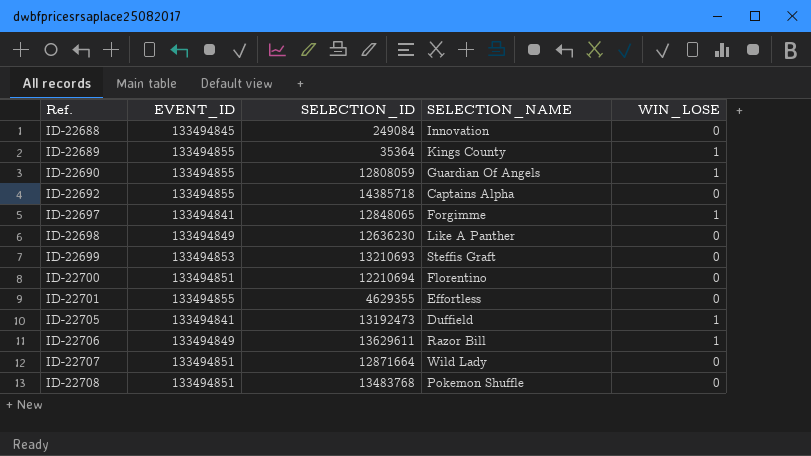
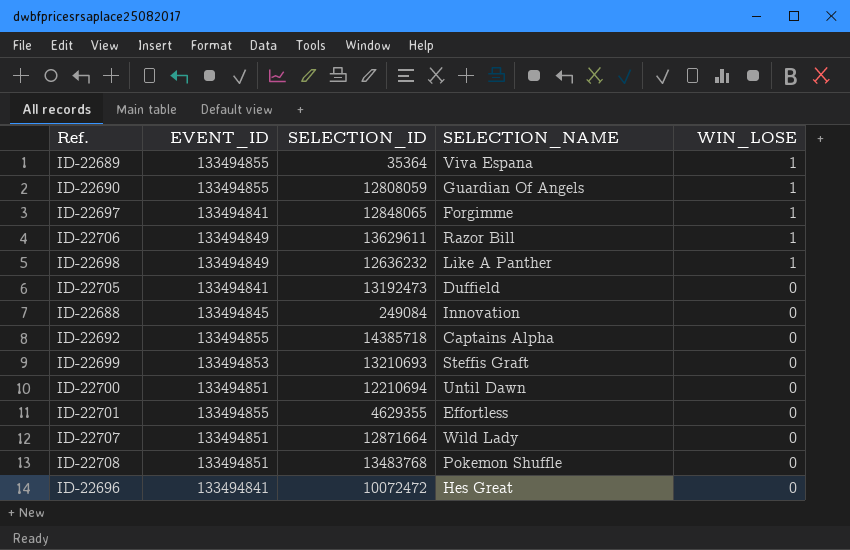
row order: Ref. ascending -> WIN_LOSE descending
ID-22689 | SELECTION_NAME: Kings County -> Viva Espana
ID-22698 | SELECTION_ID: 12636230 -> 12636232
ID-22698 | WIN_LOSE: 0 -> 1
ID-22705 | WIN_LOSE: 1 -> 0
ID-22700 | SELECTION_NAME: Florentino -> Until Dawn
row ID-22696: none -> 133494841 | 10072472 | Hes Great | 0

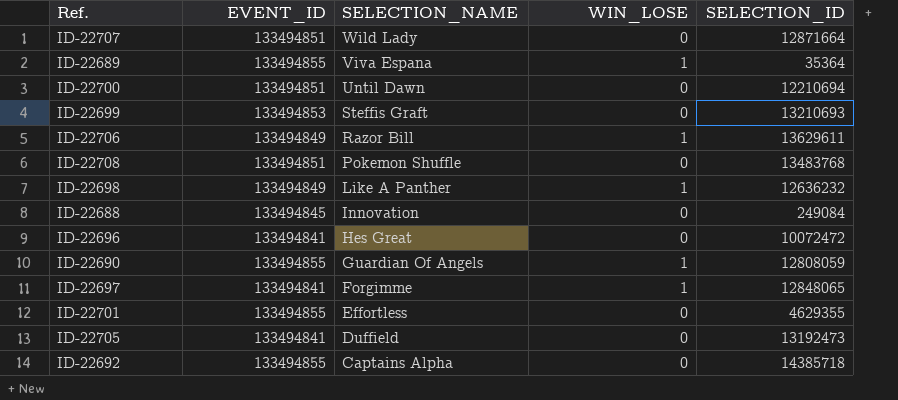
row order: WIN_LOSE descending -> SELECTION_NAME descending
column SELECTION_ID | position: 3 -> 5

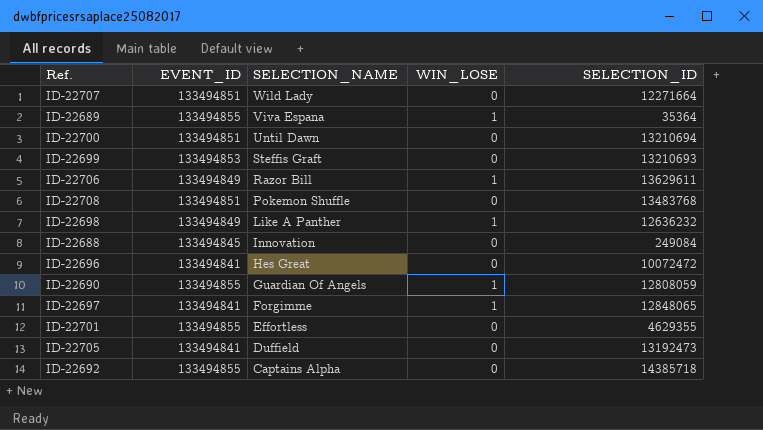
ID-22707 | SELECTION_ID: 12871664 -> 12271664
ID-22700 | SELECTION_ID: 12210694 -> 13210694

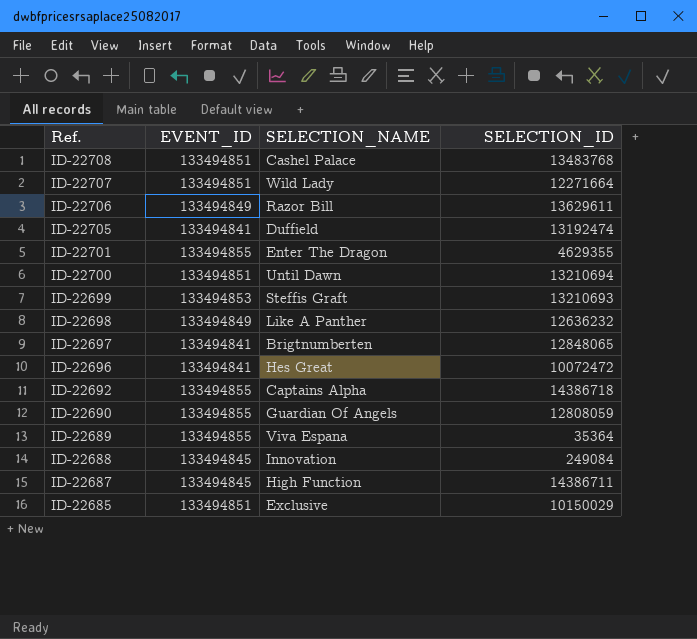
row order: SELECTION_NAME descending -> Ref. descending
column WIN_LOSE | position: 4 -> none
ID-22708 | SELECTION_NAME: Pokemon Shuffle -> Cashel Palace
ID-22705 | SELECTION_ID: 13192473 -> 13192474
ID-22701 | SELECTION_NAME: Effortless -> Enter The Dragon
ID-22697 | SELECTION_NAME: Forgimme -> Brigtnumberten
ID-22692 | SELECTION_ID: 14385718 -> 14386718
row ID-22687: none -> 133494845 | High Function | 14386711
row ID-22685: none -> 133494851 | Exclusive | 10150029

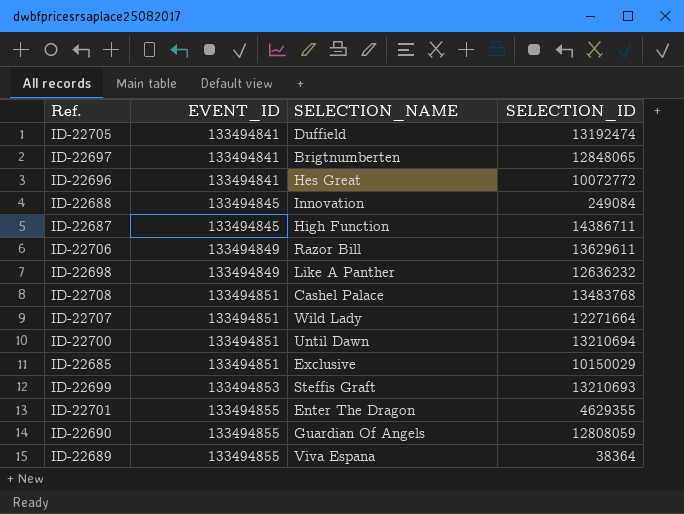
row order: Ref. descending -> EVENT_ID ascending
row ID-22692: 133494855 | Captains Alpha | 14386718 -> none
ID-22696 | SELECTION_ID: 10072472 -> 10072772
ID-22689 | SELECTION_ID: 35364 -> 38364

